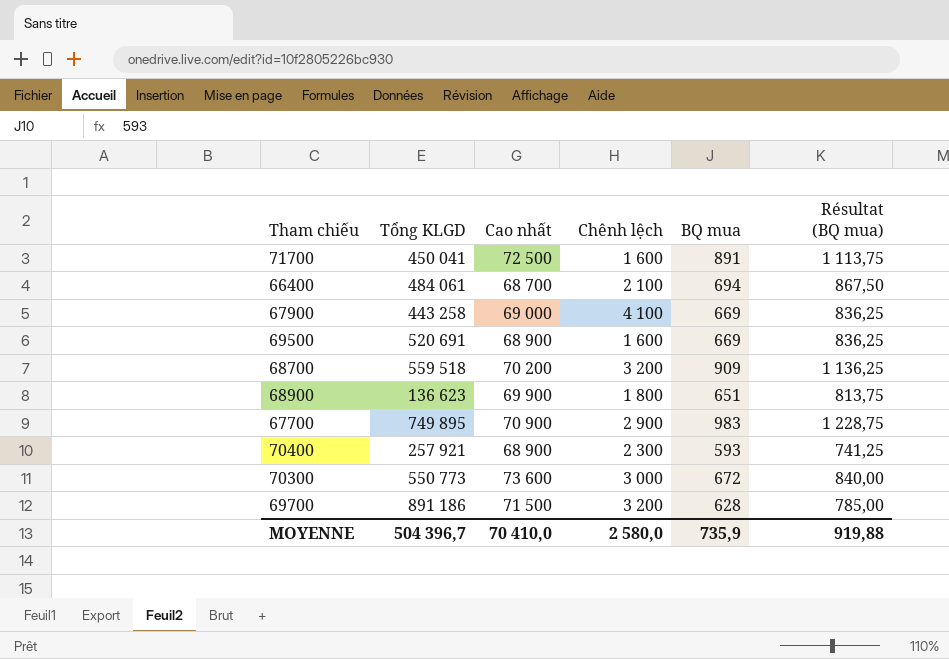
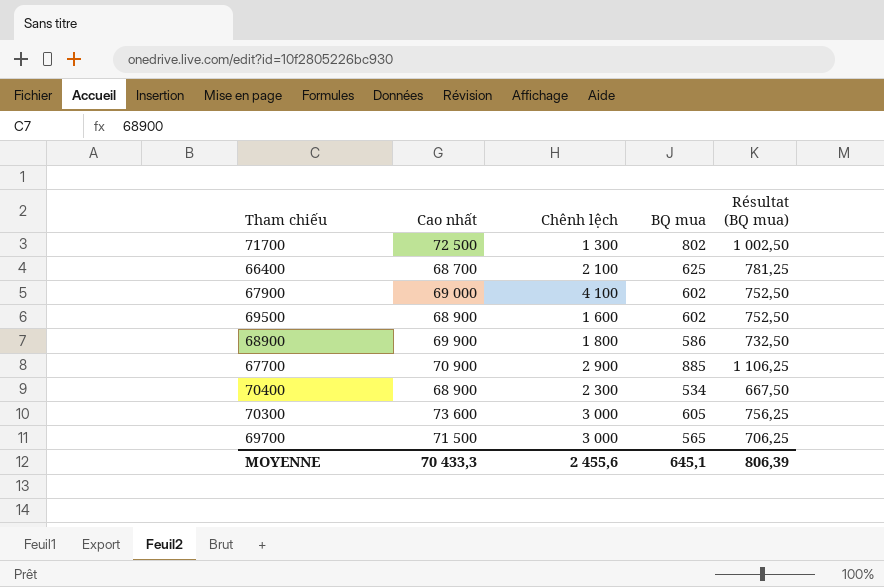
column Tổng KLGD | position: 2 -> none
row 68700: 559 518 | 70 200 | 3 200 | 909 | 1 136,25 -> none
71700 | Chênh lệch: 1 600 -> 1 300
71700 | BQ mua: 891 -> 802
71700 | Résultat (BQ mua): 1 113,75 -> 1 002,50
66400 | BQ mua: 694 -> 625
66400 | Résultat (BQ mua): 867,50 -> 781,25
67900 | BQ mua: 669 -> 602
67900 | Résultat (BQ mua): 836,25 -> 752,50
69500 | BQ mua: 669 -> 602
69500 | Résultat (BQ mua): 836,25 -> 752,50
68900 | BQ mua: 651 -> 586
68900 | Résultat (BQ mua): 813,75 -> 732,50
67700 | BQ mua: 983 -> 885
67700 | Résultat (BQ mua): 1 228,75 -> 1 106,25
70400 | BQ mua: 593 -> 534
70400 | Résultat (BQ mua): 741,25 -> 667,50
70300 | BQ mua: 672 -> 605
70300 | Résultat (BQ mua): 840,00 -> 756,25
69700 | Chênh lệch: 3 200 -> 3 000
69700 | BQ mua: 628 -> 565
69700 | Résultat (BQ mua): 785,00 -> 706,25
MOYENNE | Cao nhất: 70 410,0 -> 70 433,3
MOYENNE | Chênh lệch: 2 580,0 -> 2 455,6
MOYENNE | BQ mua: 735,9 -> 645,1
MOYENNE | Résultat (BQ mua): 919,88 -> 806,39

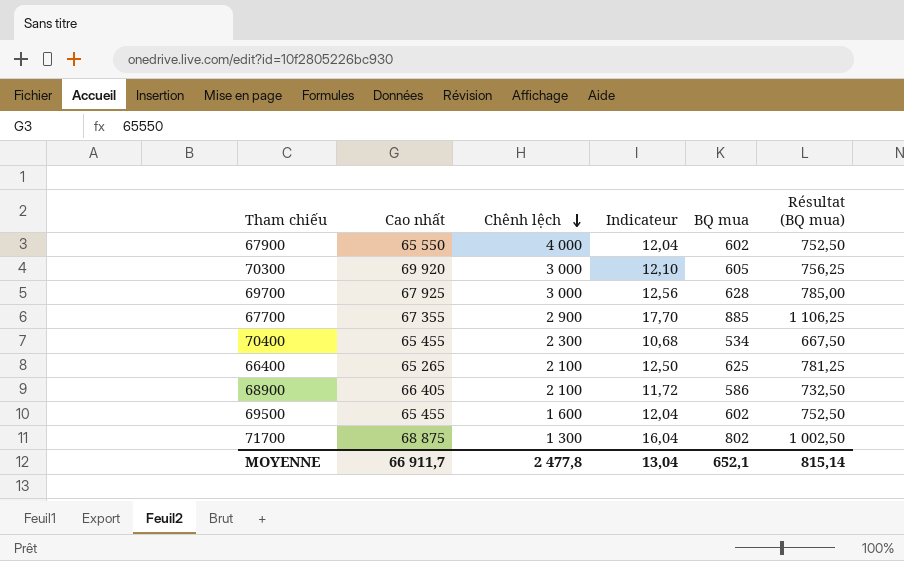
row order: none -> Chênh lệch descending
column Indicateur | formula: none -> [BQ mua] * 0,02
67900 | Cao nhất: 69 000 -> 65 550
67900 | Chênh lệch: 4 100 -> 4 000
70300 | Cao nhất: 73 600 -> 69 920
69700 | Cao nhất: 71 500 -> 67 925
69700 | BQ mua: 565 -> 628
69700 | Résultat (BQ mua): 706,25 -> 785,00
67700 | Cao nhất: 70 900 -> 67 355
70400 | Cao nhất: 68 900 -> 65 455
66400 | Cao nhất: 68 700 -> 65 265
68900 | Cao nhất: 69 900 -> 66 405
68900 | Chênh lệch: 1 800 -> 2 100
69500 | Cao nhất: 68 900 -> 65 455
71700 | Cao nhất: 72 500 -> 68 875
MOYENNE | Cao nhất: 70 433,3 -> 66 911,7
MOYENNE | Chênh lệch: 2 455,6 -> 2 477,8
MOYENNE | BQ mua: 645,1 -> 652,1
MOYENNE | Résultat (BQ mua): 806,39 -> 815,14

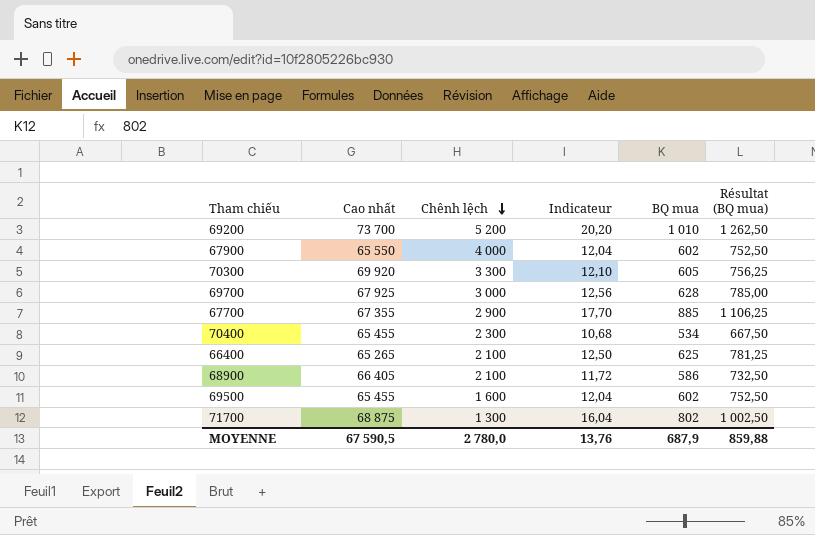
row 69200: none -> 73 700 | 5 200 | 20,20 | 1 010 | 1 262,50
70300 | Chênh lệch: 3 000 -> 3 300
MOYENNE | Cao nhất: 66 911,7 -> 67 590,5
MOYENNE | Chênh lệch: 2 477,8 -> 2 780,0
MOYENNE | Indicateur: 13,04 -> 13,76
MOYENNE | BQ mua: 652,1 -> 687,9
MOYENNE | Résultat (BQ mua): 815,14 -> 859,88

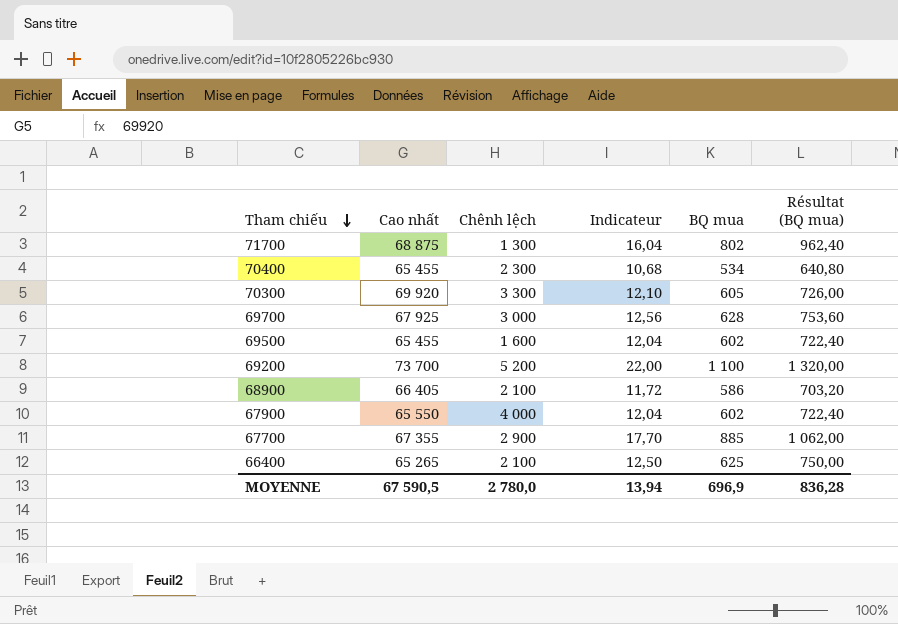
row order: Chênh lệch descending -> Tham chiếu descending
column Résultat (BQ mua) | formula: [BQ mua] * 1,25 -> [BQ mua] * 1,2
69200 | Indicateur: 20,20 -> 22,00
69200 | BQ mua: 1 010 -> 1 100
MOYENNE | Indicateur: 13,76 -> 13,94
MOYENNE | BQ mua: 687,9 -> 696,9
MOYENNE | Résultat (BQ mua): 859,88 -> 836,28

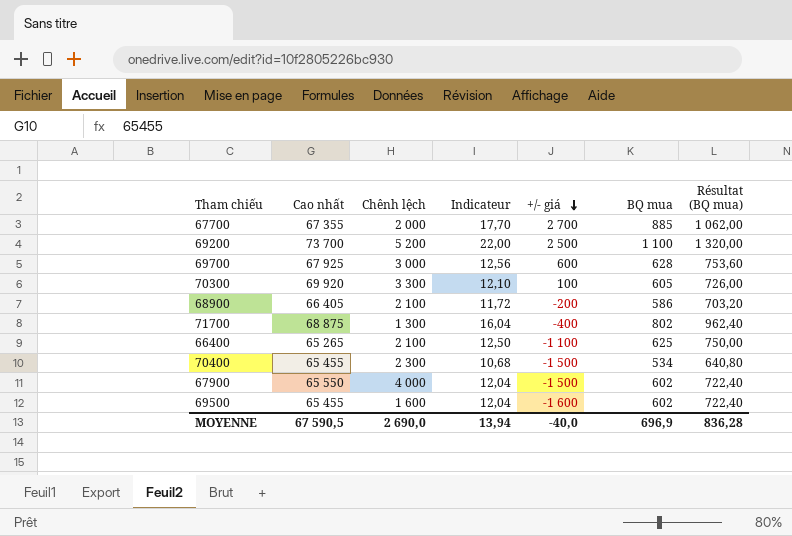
row order: Tham chiếu descending -> +/- giá descending
column +/- giá | position: none -> 5
67700 | Chênh lệch: 2 900 -> 2 000
MOYENNE | Chênh lệch: 2 780,0 -> 2 690,0

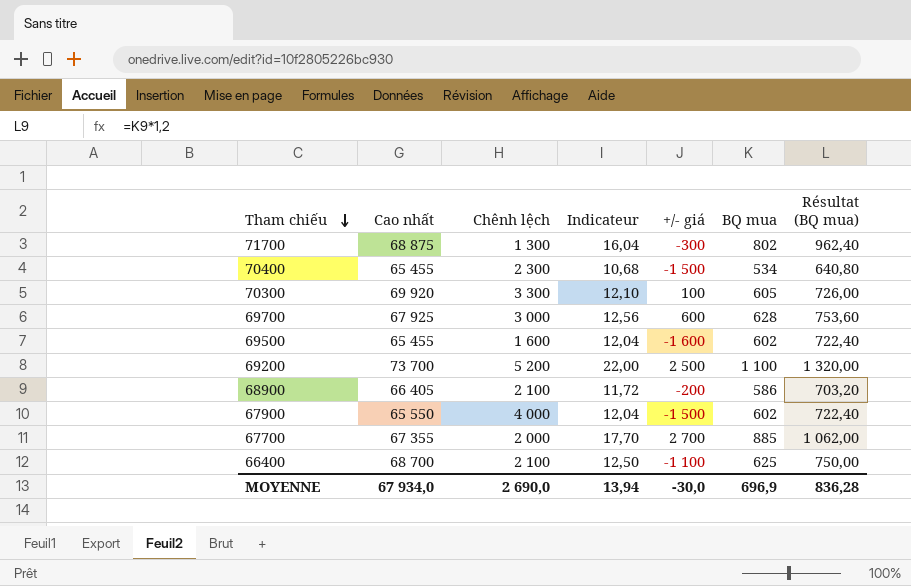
row order: +/- giá descending -> Tham chiếu descending
71700 | +/- giá: -400 -> -300
66400 | Cao nhất: 65 265 -> 68 700
MOYENNE | Cao nhất: 67 590,5 -> 67 934,0
MOYENNE | +/- giá: -40,0 -> -30,0

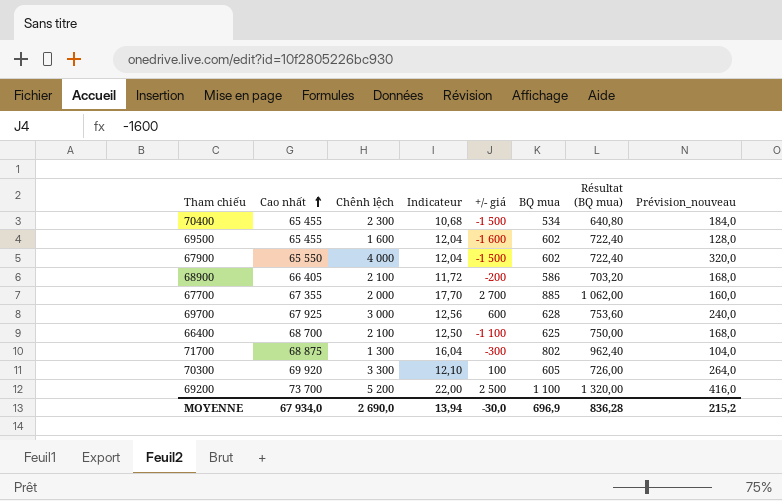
row order: Tham chiếu descending -> Cao nhất ascending
column Prévision_nouveau | formula: none -> [Chênh lệch] * 0,08

